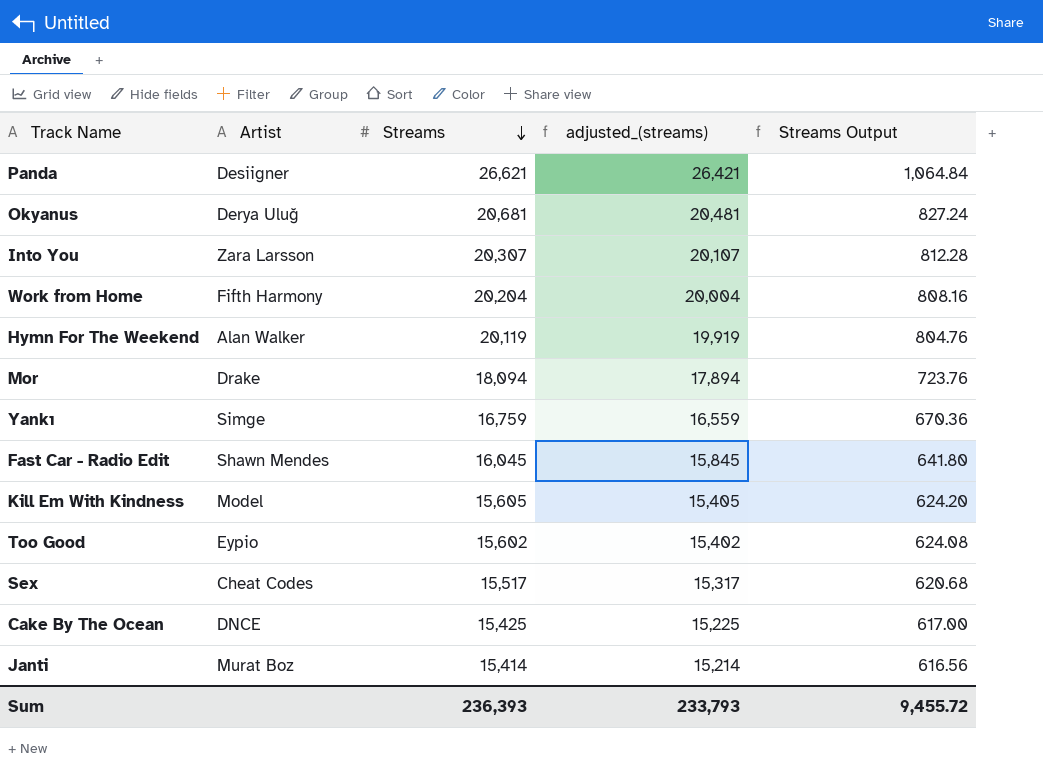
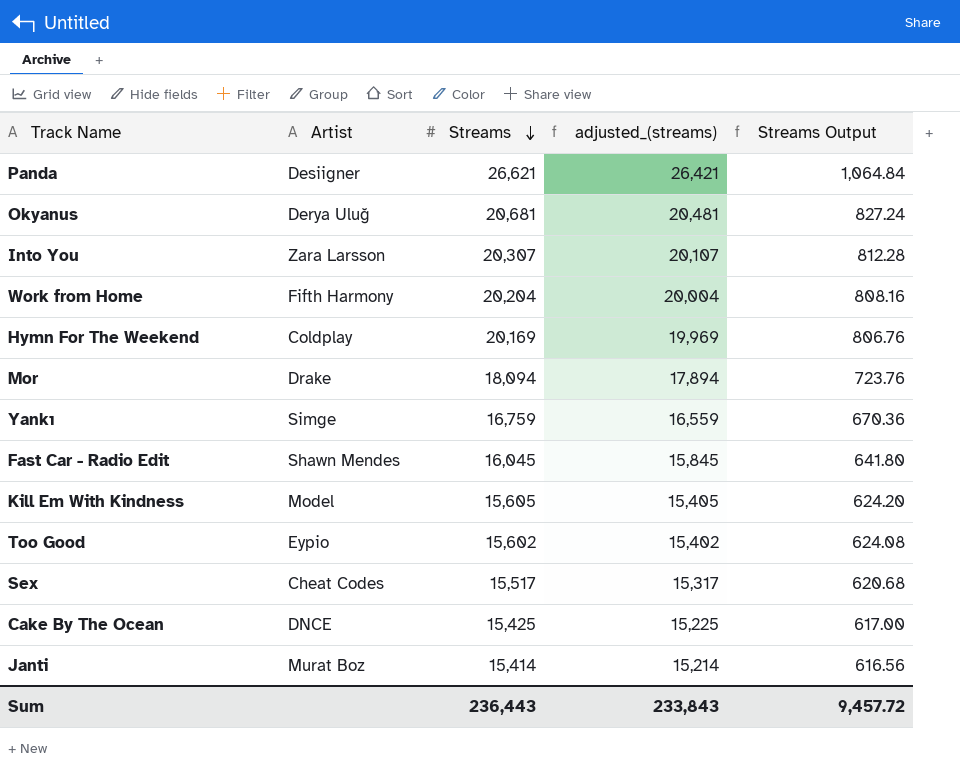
Hymn For The Weekend | Artist: Alan Walker -> Coldplay
Hymn For The Weekend | Streams: 20,119 -> 20,169
Hymn For The Weekend | adjusted_(streams): 19,919 -> 19,969
Hymn For The Weekend | Streams Output: 804.76 -> 806.76
Sum | Streams: 236,393 -> 236,443
Sum | adjusted_(streams): 233,793 -> 233,843
Sum | Streams Output: 9,455.72 -> 9,457.72

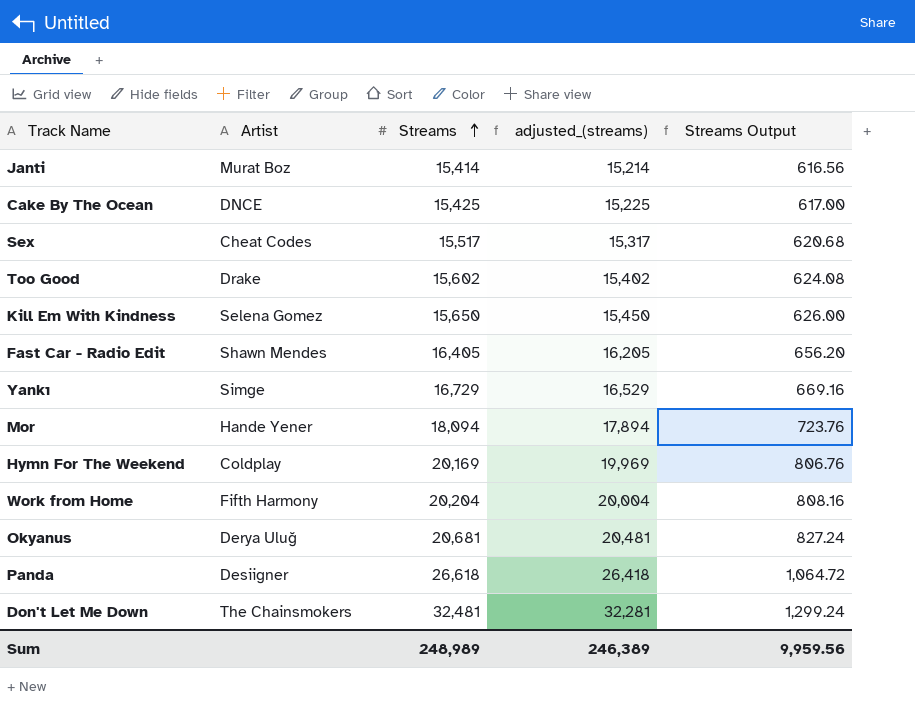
row order: Streams descending -> Streams ascending
row Into You: Zara Larsson | 20,307 | 20,107 | 812.28 -> none
Too Good | Artist: Eypio -> Drake
Kill Em With Kindness | Artist: Model -> Selena Gomez
Kill Em With Kindness | Streams: 15,605 -> 15,650
Kill Em With Kindness | adjusted_(streams): 15,405 -> 15,450
Kill Em With Kindness | Streams Output: 624.20 -> 626.00
Fast Car - Radio Edit | Streams: 16,045 -> 16,405
Fast Car - Radio Edit | adjusted_(streams): 15,845 -> 16,205
Fast Car - Radio Edit | Streams Output: 641.80 -> 656.20
Yankı | Streams: 16,759 -> 16,729
Yankı | adjusted_(streams): 16,559 -> 16,529
Yankı | Streams Output: 670.36 -> 669.16
Mor | Artist: Drake -> Hande Yener
Panda | Streams: 26,621 -> 26,618
Panda | adjusted_(streams): 26,421 -> 26,418
Panda | Streams Output: 1,064.84 -> 1,064.72
row Don't Let Me Down: none -> The Chainsmokers | 32,481 | 32,281 | 1,299.24
Sum | Streams: 236,443 -> 248,989
Sum | adjusted_(streams): 233,843 -> 246,389
Sum | Streams Output: 9,457.72 -> 9,959.56

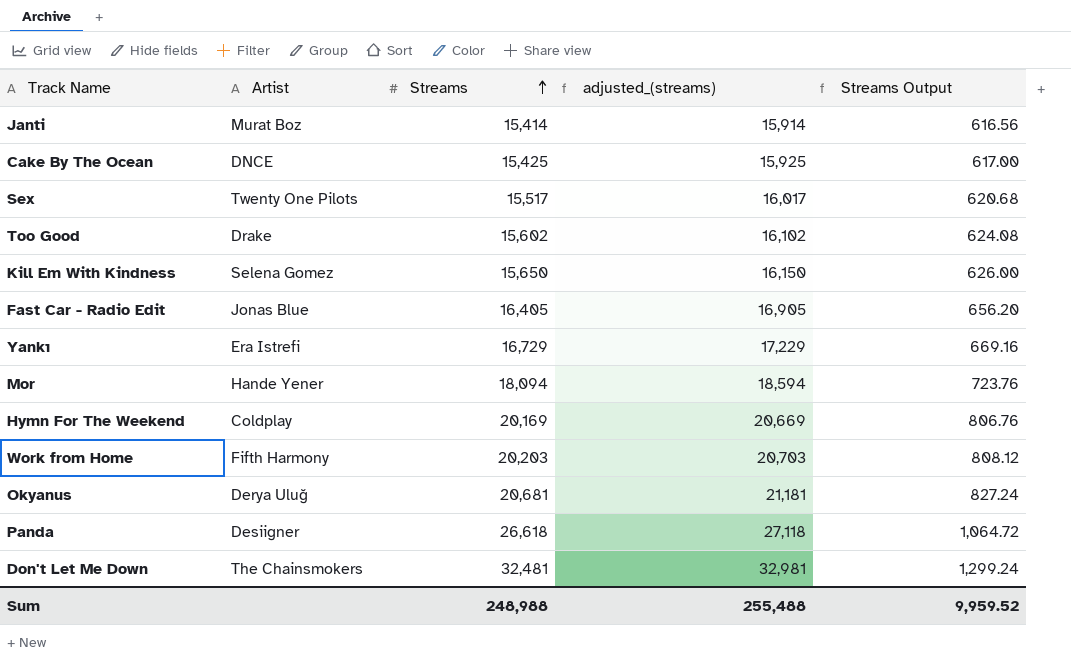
column adjusted_(streams) | formula: [Streams] - 200 -> [Streams] + 500
Sex | Artist: Cheat Codes -> Twenty One Pilots
Fast Car - Radio Edit | Artist: Shawn Mendes -> Jonas Blue
Yankı | Artist: Simge -> Era Istrefi
Work from Home | Streams: 20,204 -> 20,203
Work from Home | Streams Output: 808.16 -> 808.12
Sum | Streams: 248,989 -> 248,988
Sum | adjusted_(streams): 246,389 -> 255,488
Sum | Streams Output: 9,959.56 -> 9,959.52

